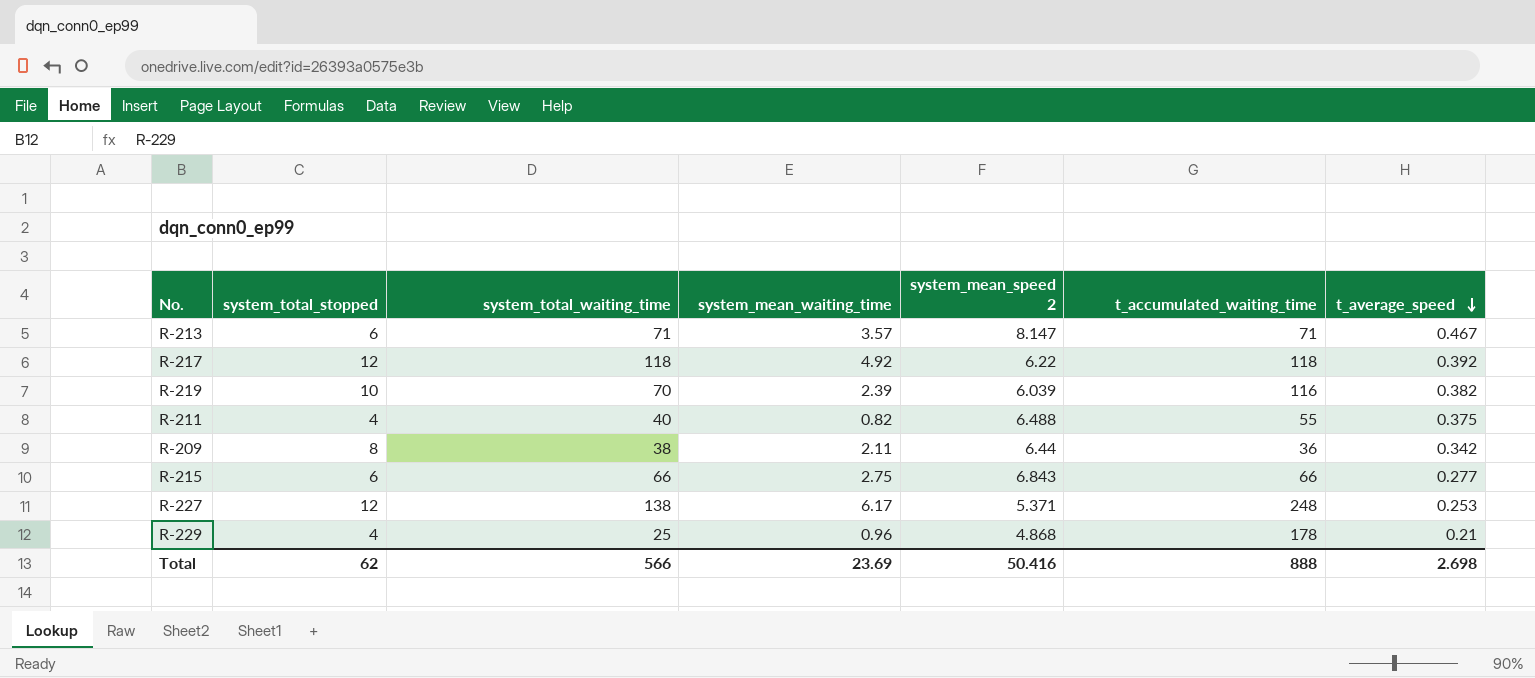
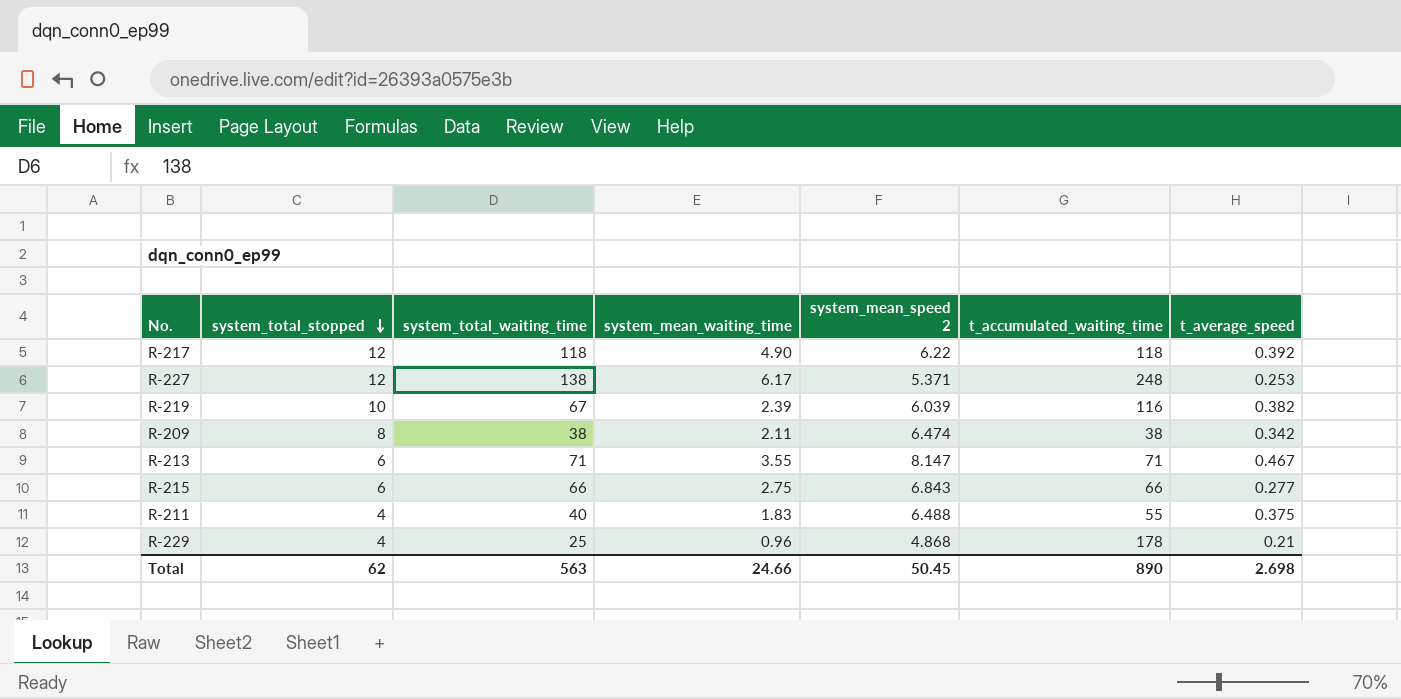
row order: t_average_speed descending -> system_total_stopped descending
R-217 | system_mean_waiting_time: 4.92 -> 4.90
R-219 | system_total_waiting_time: 70 -> 67
R-209 | system_mean_speed 2: 6.44 -> 6.474
R-209 | t_accumulated_waiting_time: 36 -> 38
R-213 | system_mean_waiting_time: 3.57 -> 3.55
R-211 | system_mean_waiting_time: 0.82 -> 1.83
Total | system_total_waiting_time: 566 -> 563
Total | system_mean_waiting_time: 23.69 -> 24.66
Total | system_mean_speed 2: 50.416 -> 50.45
Total | t_accumulated_waiting_time: 888 -> 890

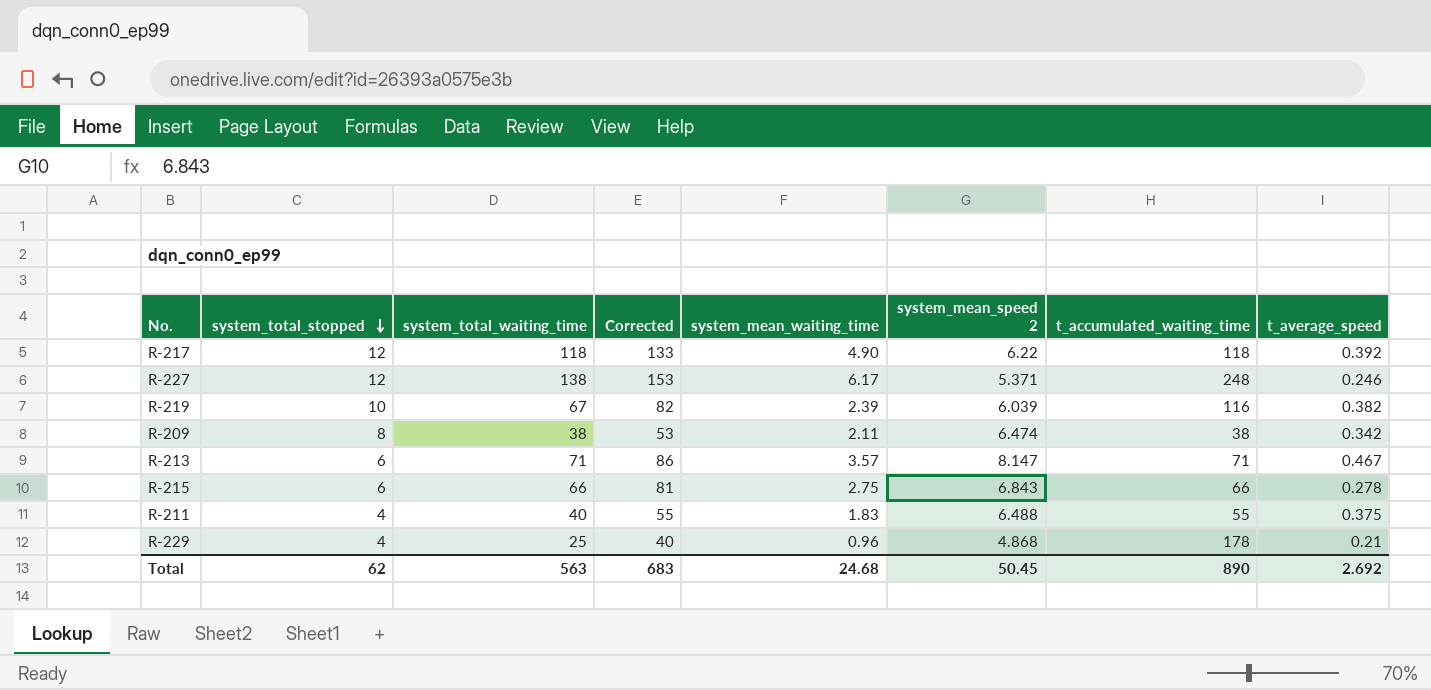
column Corrected | formula: none -> [system_total_waiting_time] + 15
R-227 | t_average_speed: 0.253 -> 0.246
R-213 | system_mean_waiting_time: 3.55 -> 3.57
R-215 | t_average_speed: 0.277 -> 0.278
Total | system_mean_waiting_time: 24.66 -> 24.68
Total | t_average_speed: 2.698 -> 2.692

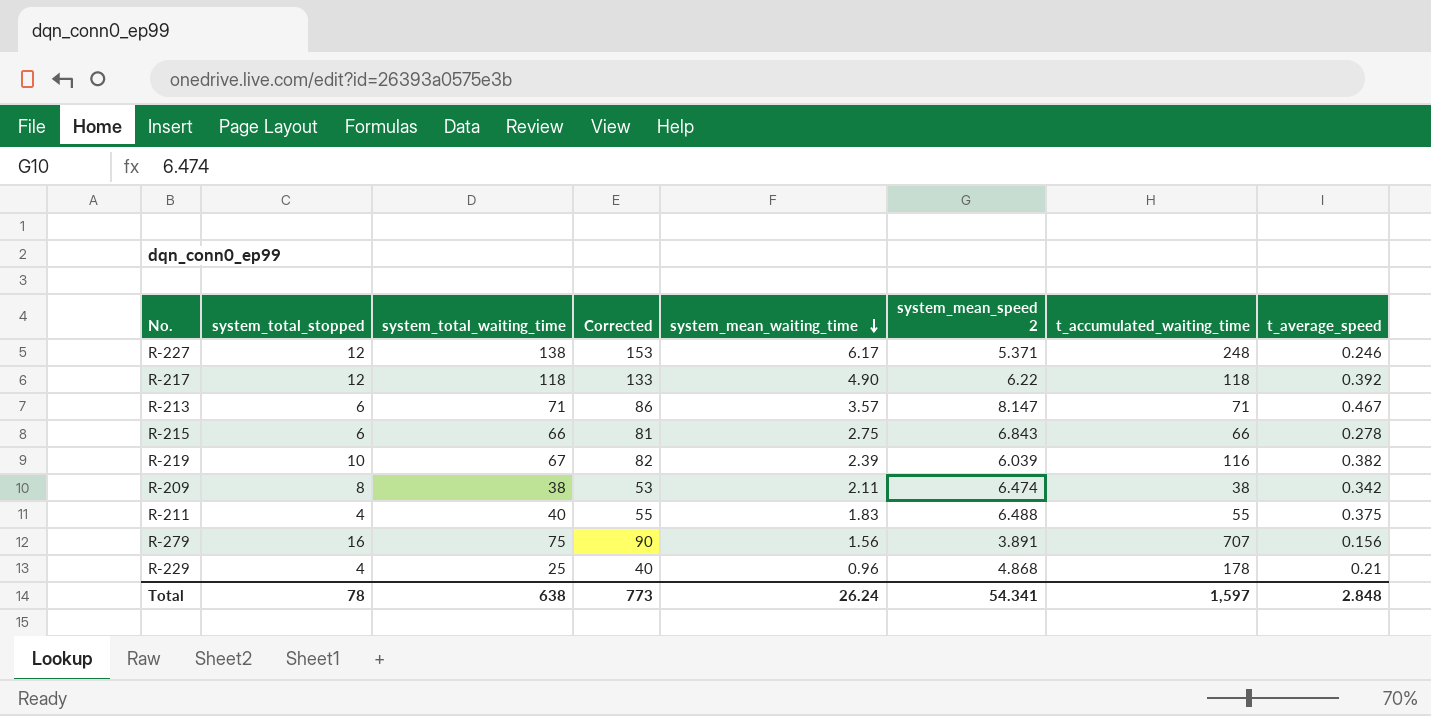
row order: system_total_stopped descending -> system_mean_waiting_time descending
row R-279: none -> 16 | 75 | 90 | 1.56 | 3.891 | 707 | 0.156
Total | system_total_stopped: 62 -> 78
Total | system_total_waiting_time: 563 -> 638
Total | Corrected: 683 -> 773
Total | system_mean_waiting_time: 24.68 -> 26.24
Total | system_mean_speed 2: 50.45 -> 54.341
Total | t_accumulated_waiting_time: 890 -> 1,597
Total | t_average_speed: 2.692 -> 2.848

